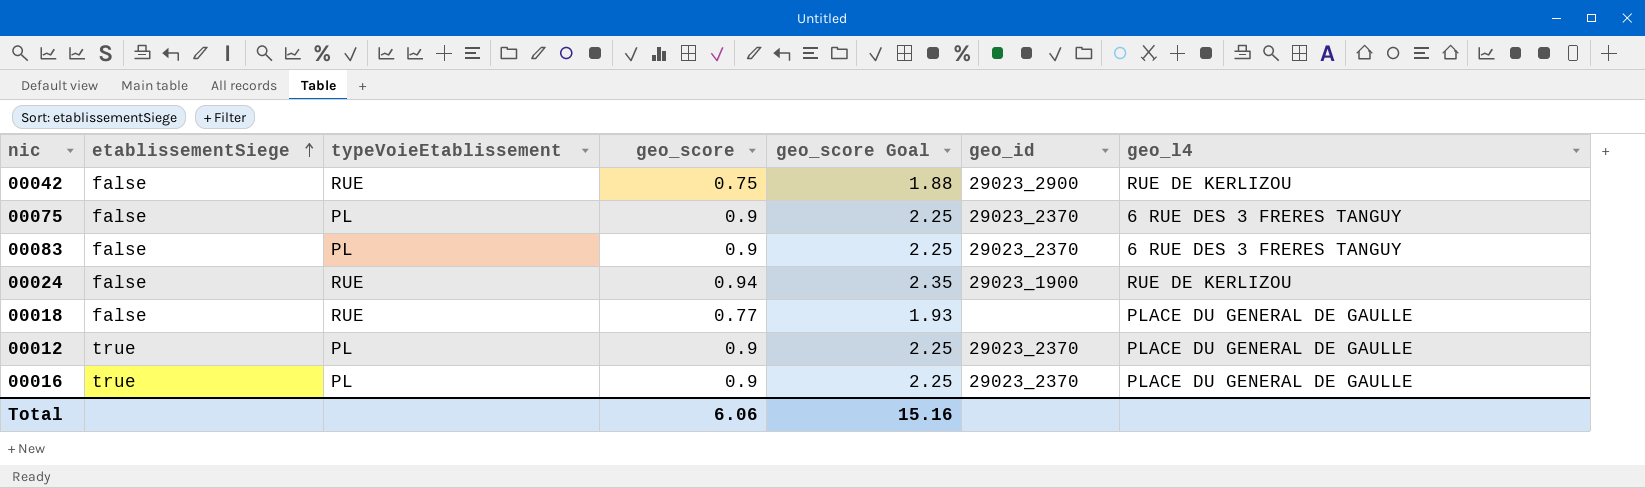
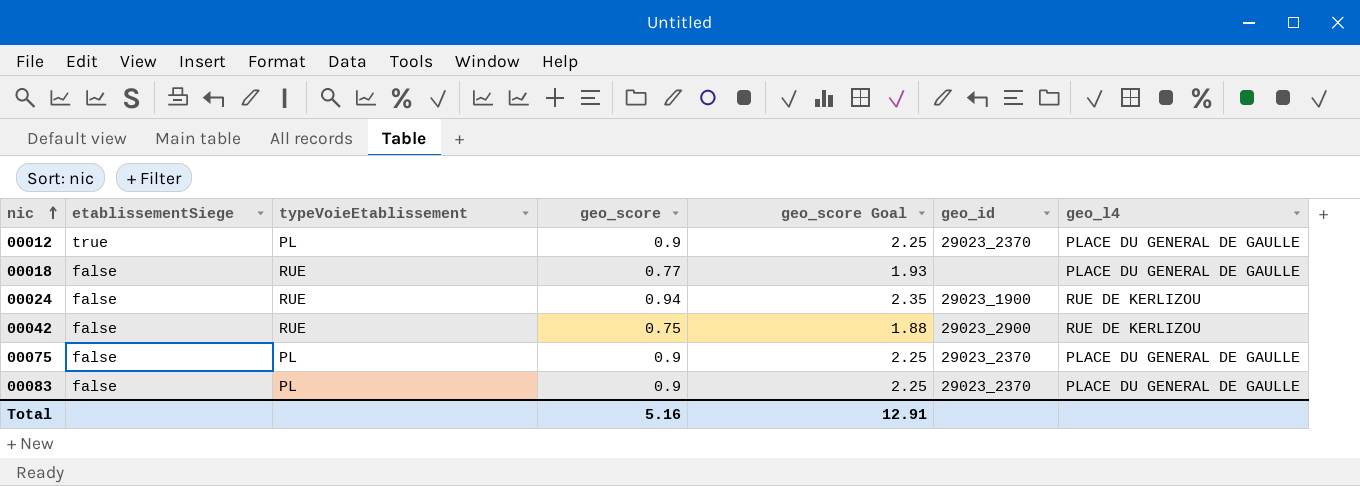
row order: etablissementSiege ascending -> nic ascending
row 00016: true | PL | 0.9 | 2.25 | 29023_2370 | PLACE DU GENERAL DE GAULLE -> none
00075 | geo_l4: 6 RUE DES 3 FRERES TANGUY -> PLACE DU GENERAL DE GAULLE
00083 | geo_l4: 6 RUE DES 3 FRERES TANGUY -> PLACE DU GENERAL DE GAULLE
Total | geo_score: 6.06 -> 5.16
Total | geo_score Goal: 15.16 -> 12.91

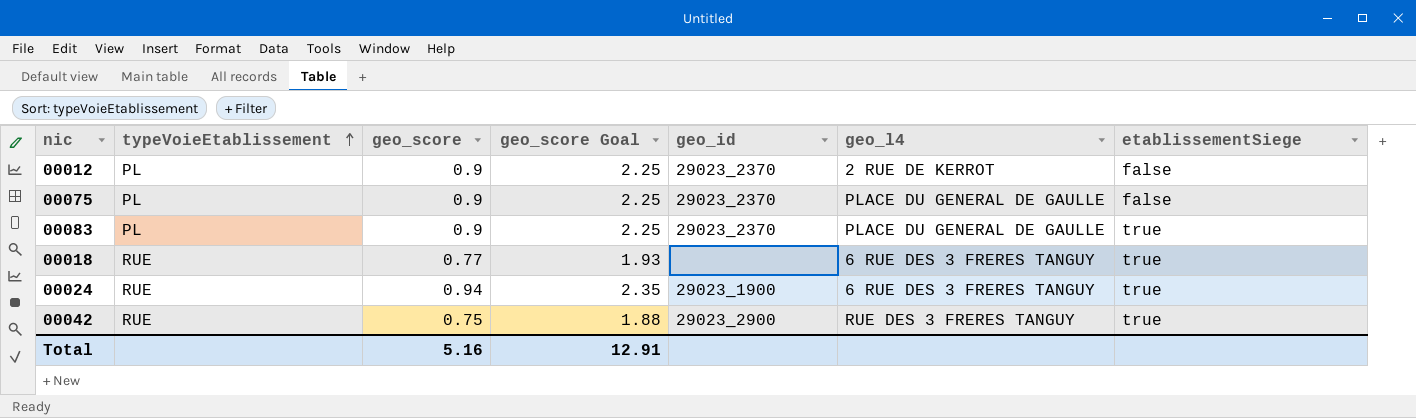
row order: nic ascending -> typeVoieEtablissement ascending
column etablissementSiege | position: 2 -> 7
00012 | geo_l4: PLACE DU GENERAL DE GAULLE -> 2 RUE DE KERROT
00012 | etablissementSiege: true -> false
00083 | etablissementSiege: false -> true
00018 | geo_l4: PLACE DU GENERAL DE GAULLE -> 6 RUE DES 3 FRERES TANGUY
00018 | etablissementSiege: false -> true
00024 | geo_l4: RUE DE KERLIZOU -> 6 RUE DES 3 FRERES TANGUY
00024 | etablissementSiege: false -> true
00042 | geo_l4: RUE DE KERLIZOU -> RUE DES 3 FRERES TANGUY
00042 | etablissementSiege: false -> true

